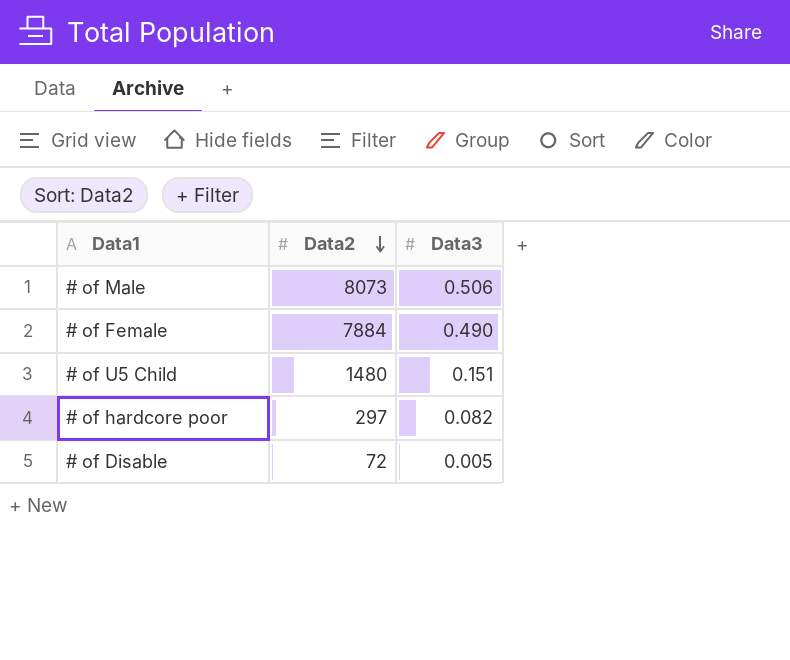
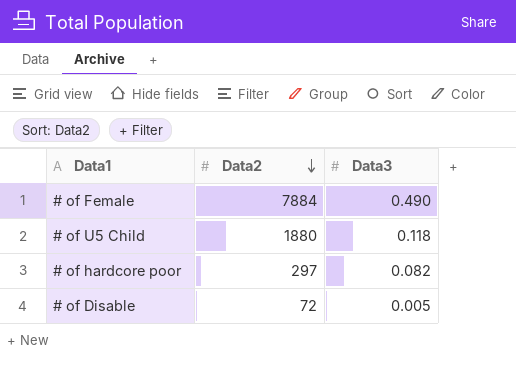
row # of Male: 8073 | 0.506 -> none
# of U5 Child | Data2: 1480 -> 1880
# of U5 Child | Data3: 0.151 -> 0.118

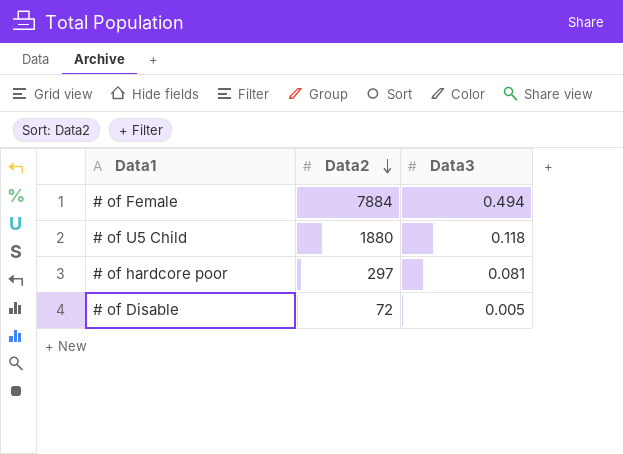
# of Female | Data3: 0.490 -> 0.494
# of hardcore poor | Data3: 0.082 -> 0.081

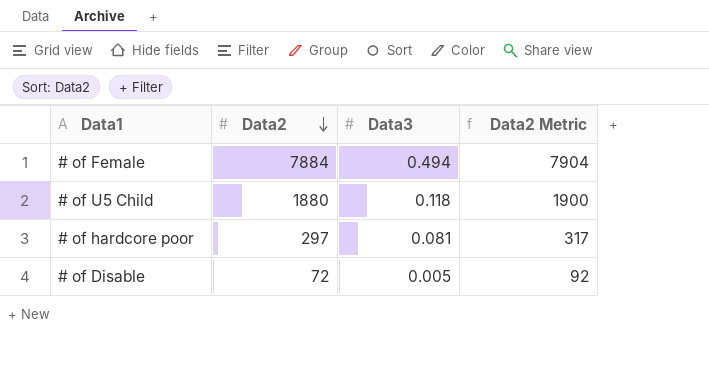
column Data2 Metric | formula: none -> [Data2] + 20

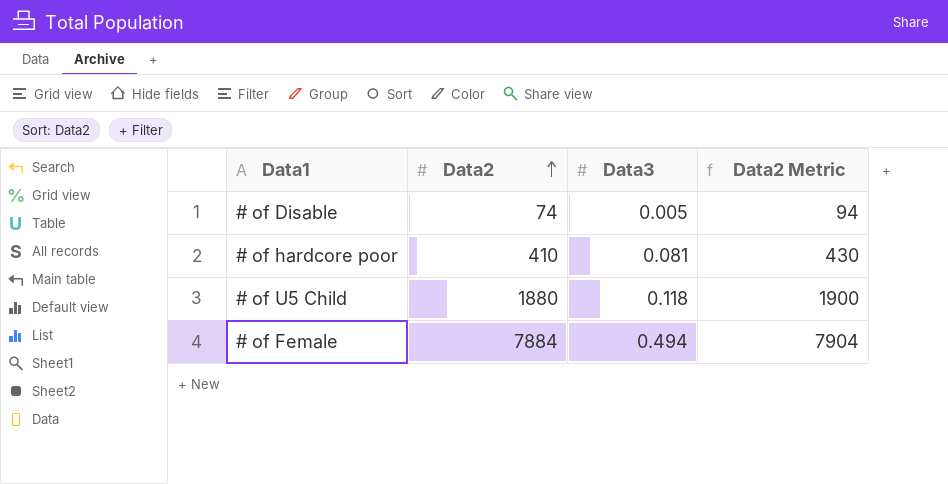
row order: Data2 descending -> Data2 ascending
# of Disable | Data2: 72 -> 74
# of Disable | Data2 Metric: 92 -> 94
# of hardcore poor | Data2: 297 -> 410
# of hardcore poor | Data2 Metric: 317 -> 430

